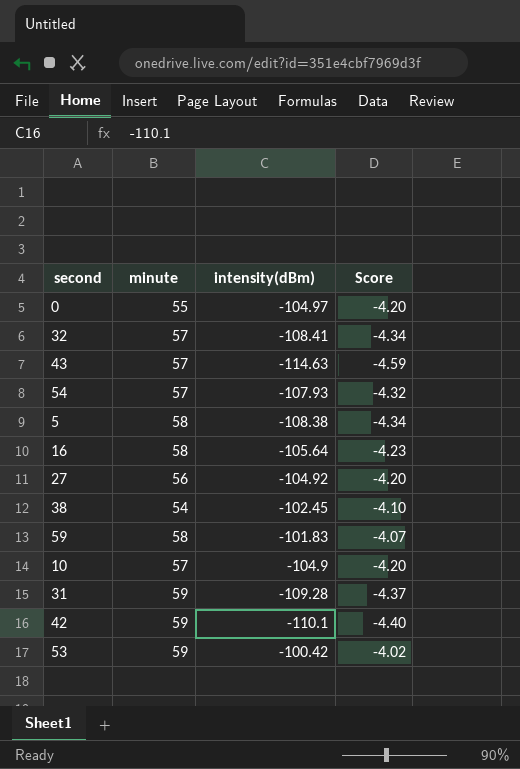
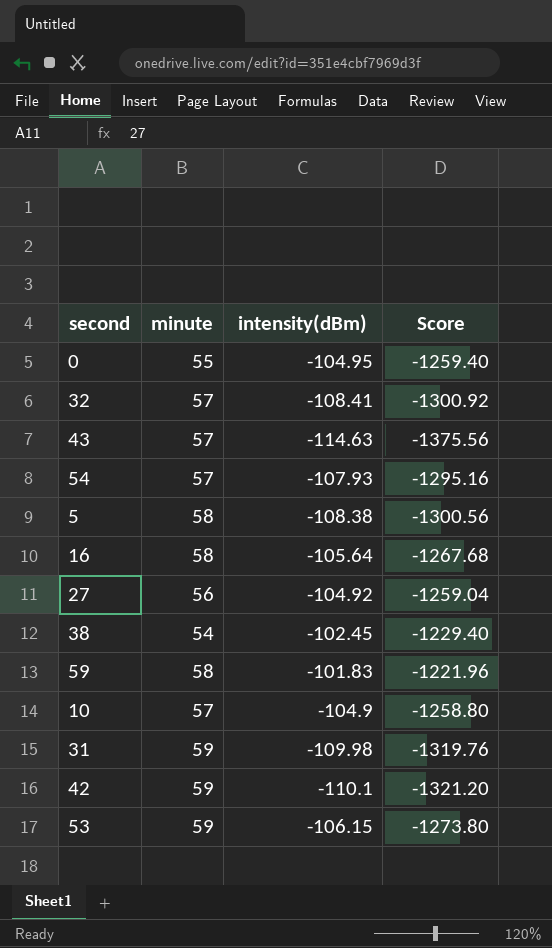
column Score | formula: [intensity(dBm)] * 0.04 -> [intensity(dBm)] * 12
0 | intensity(dBm): -104.97 -> -104.95
31 | intensity(dBm): -109.28 -> -109.98
53 | intensity(dBm): -100.42 -> -106.15

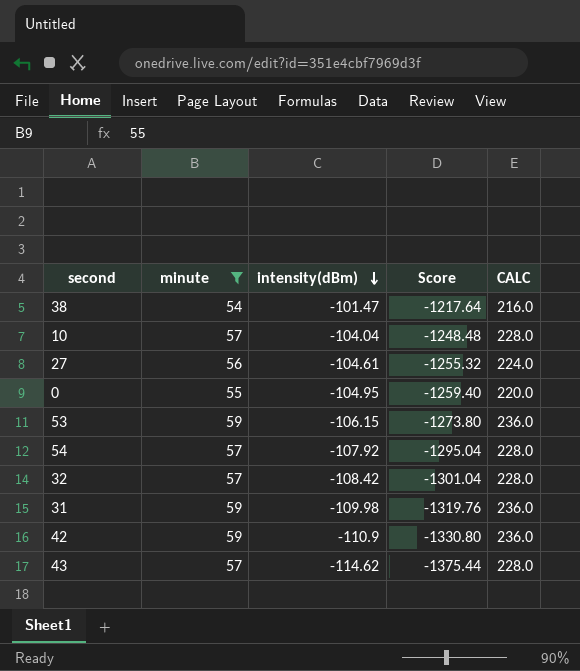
filter: none -> minute != 58
row order: none -> intensity(dBm) descending
column CALC | formula: none -> [minute] * 4
38 | intensity(dBm): -102.45 -> -101.47
38 | Score: -1229.40 -> -1217.64
10 | intensity(dBm): -104.9 -> -104.04
10 | Score: -1258.80 -> -1248.48
27 | intensity(dBm): -104.92 -> -104.61
27 | Score: -1259.04 -> -1255.32
54 | intensity(dBm): -107.93 -> -107.92
54 | Score: -1295.16 -> -1295.04
32 | intensity(dBm): -108.41 -> -108.42
32 | Score: -1300.92 -> -1301.04
42 | intensity(dBm): -110.1 -> -110.9
42 | Score: -1321.20 -> -1330.80
43 | intensity(dBm): -114.63 -> -114.62
43 | Score: -1375.56 -> -1375.44

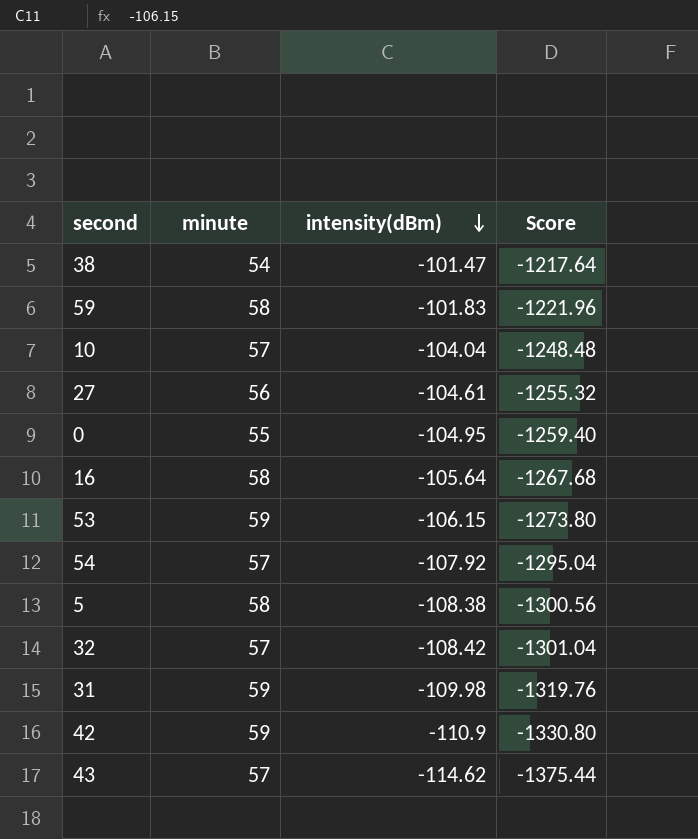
filter: minute != 58 -> none
column CALC | formula: [minute] * 4 -> none

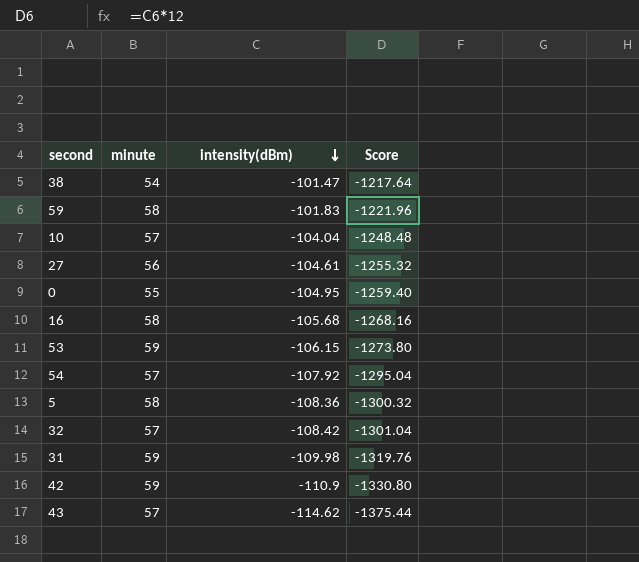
16 | intensity(dBm): -105.64 -> -105.68
16 | Score: -1267.68 -> -1268.16
5 | intensity(dBm): -108.38 -> -108.36
5 | Score: -1300.56 -> -1300.32

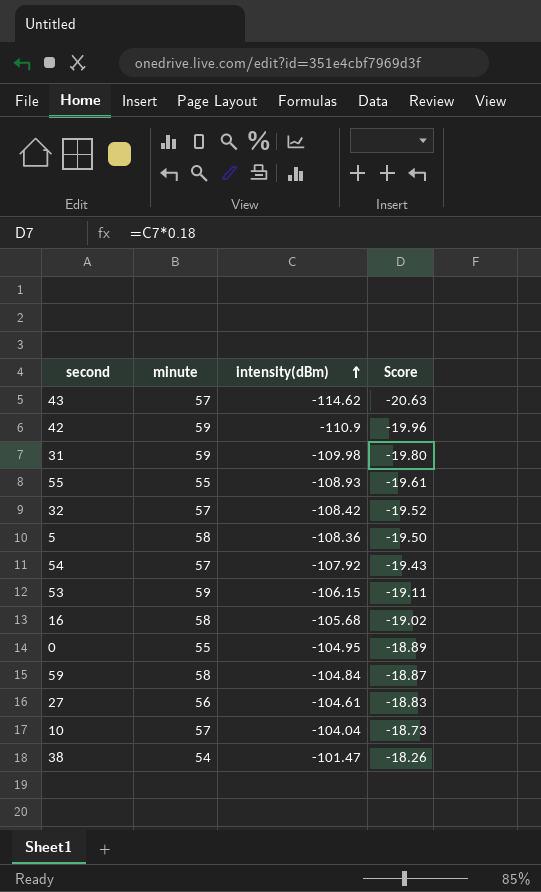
row order: intensity(dBm) descending -> intensity(dBm) ascending
column Score | formula: [intensity(dBm)] * 12 -> [intensity(dBm)] * 0.18
row 55: none -> 55 | -108.93 | -19.61
59 | intensity(dBm): -101.83 -> -104.84

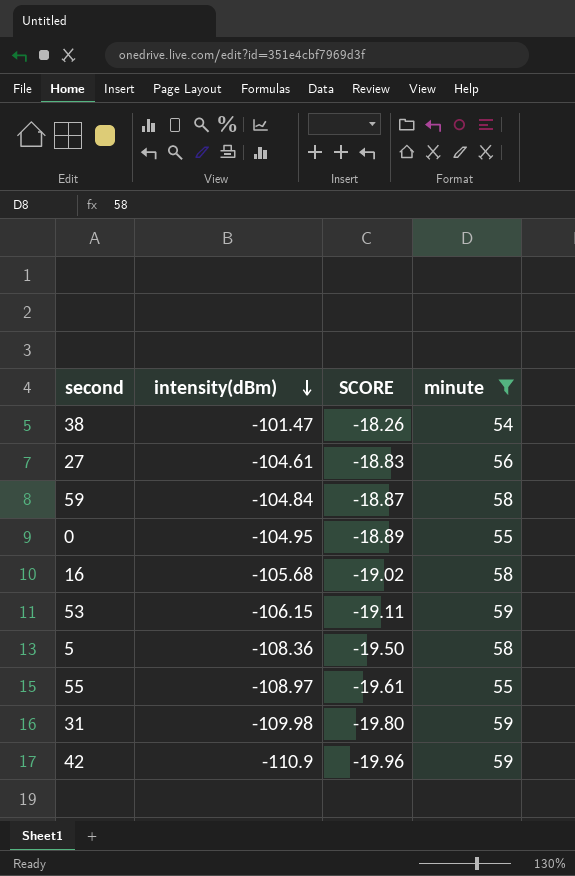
filter: none -> minute != 57
row order: intensity(dBm) ascending -> intensity(dBm) descending
column name: Score -> SCORE
column minute | position: 2 -> 4
55 | intensity(dBm): -108.93 -> -108.97

